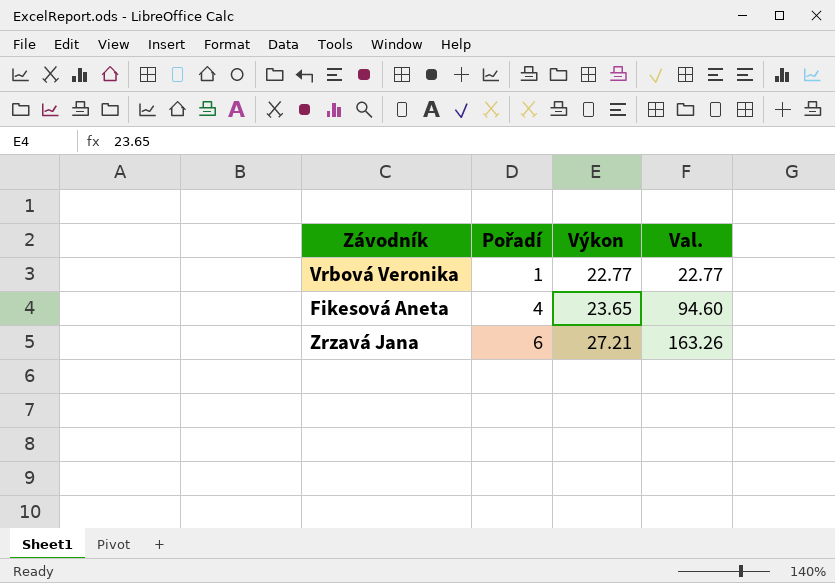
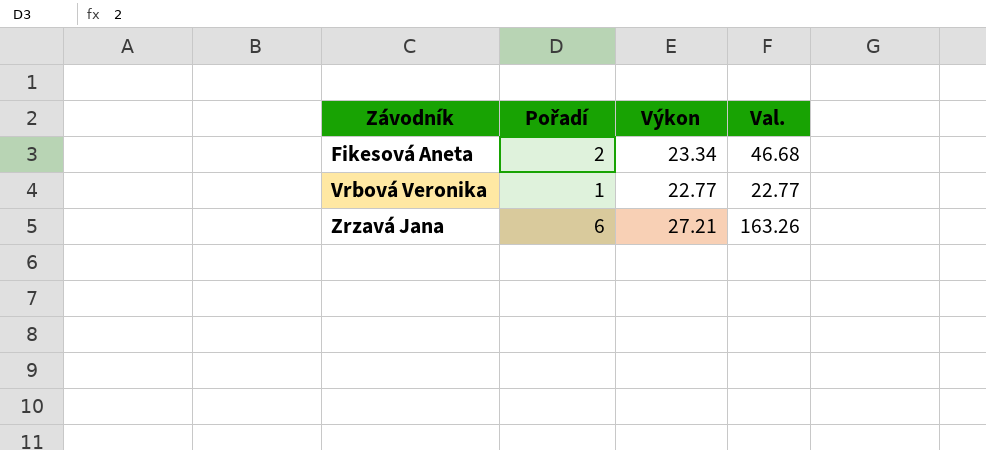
row order: Pořadí ascending -> Závodník ascending
Fikesová Aneta | Pořadí: 4 -> 2
Fikesová Aneta | Výkon: 23.65 -> 23.34
Fikesová Aneta | Val.: 94.60 -> 46.68

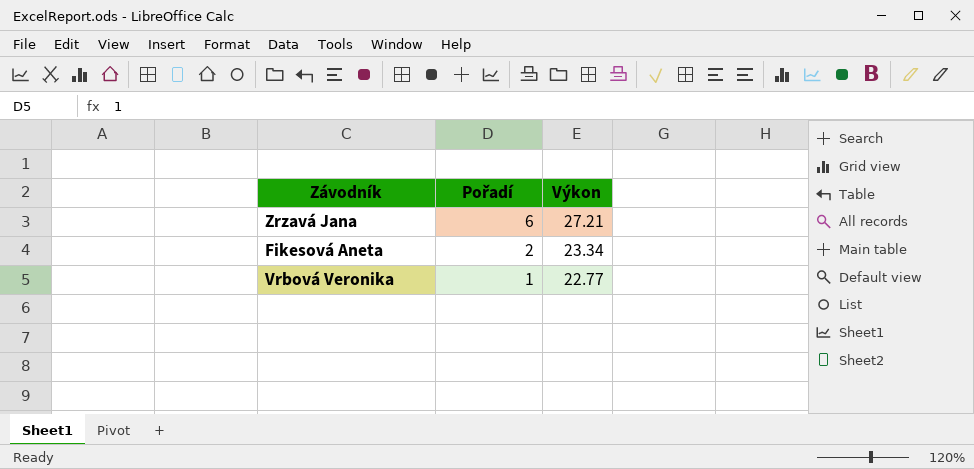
row order: Závodník ascending -> Pořadí descending
column Val. | formula: [Pořadí] * [Výkon] -> none

